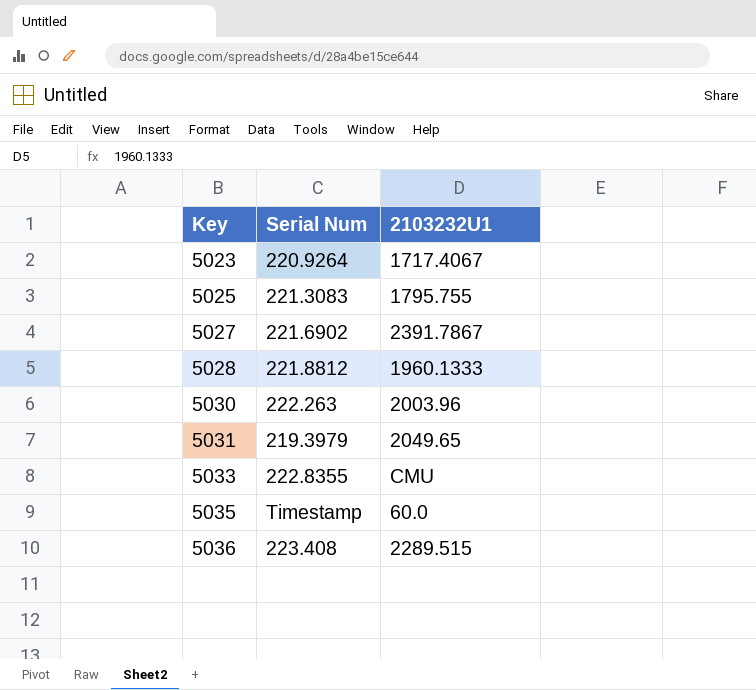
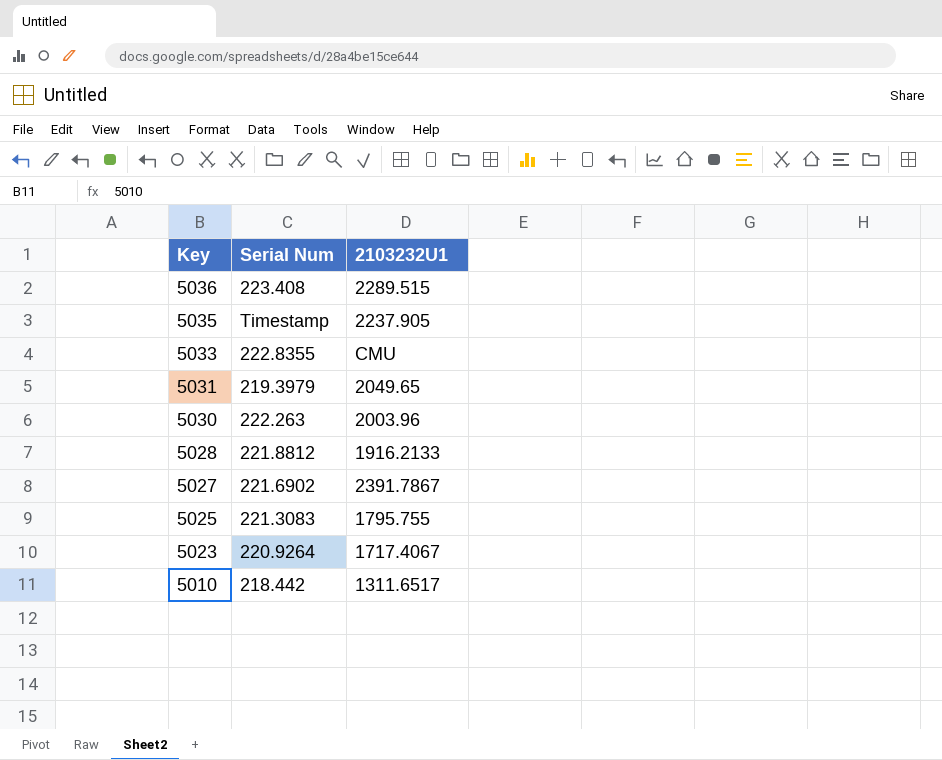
row order: Key ascending -> Key descending
5035 | 2103232U1: 60.0 -> 2237.905
5028 | 2103232U1: 1960.1333 -> 1916.2133
row 5010: none -> 218.442 | 1311.6517

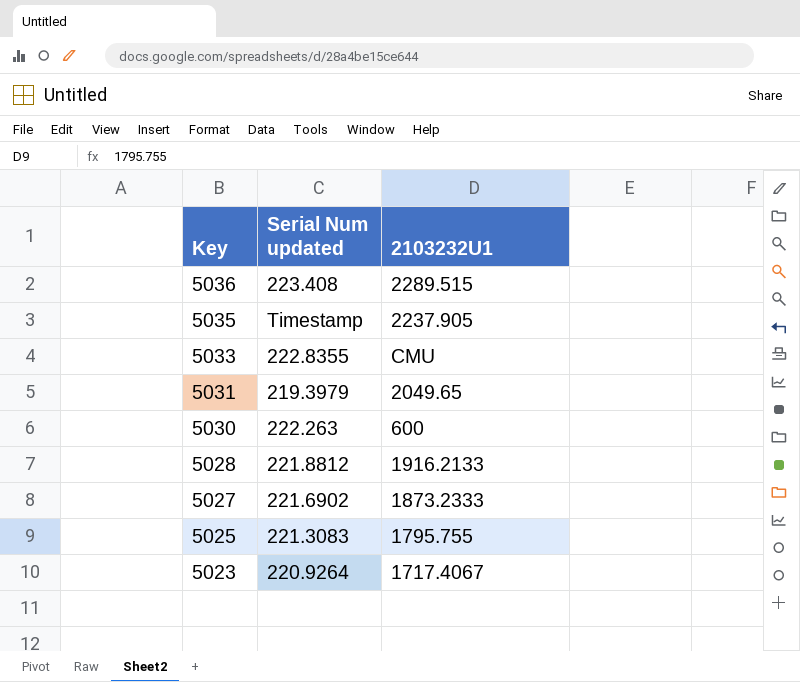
column name: Serial Num -> Serial Num updated
row 5010: 218.442 | 1311.6517 -> none
5030 | 2103232U1: 2003.96 -> 600
5027 | 2103232U1: 2391.7867 -> 1873.2333

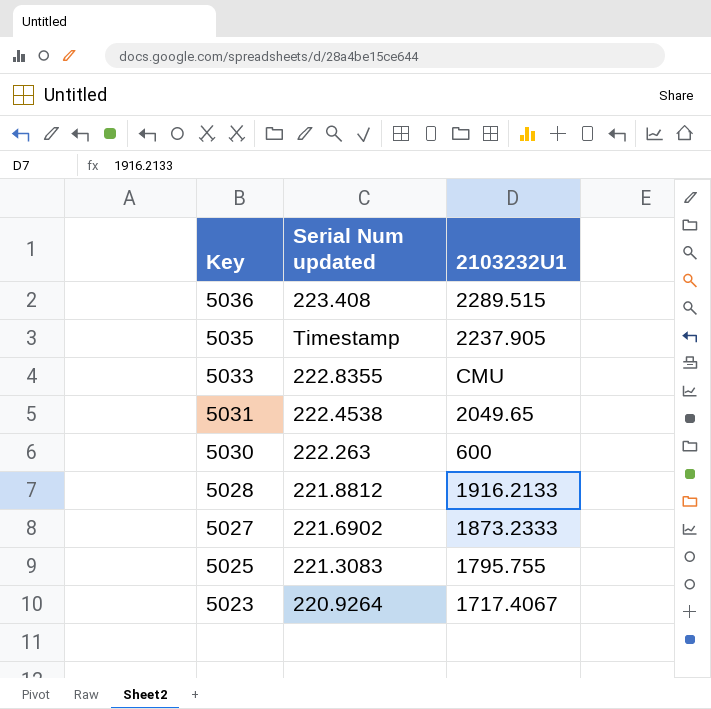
5031 | Serial Num updated: 219.3979 -> 222.4538

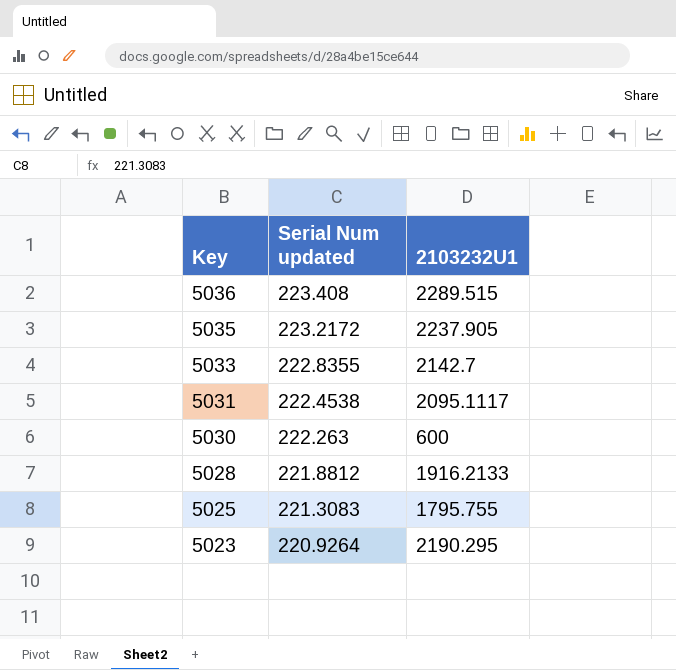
row 5027: 221.6902 | 1873.2333 -> none
5035 | Serial Num updated: Timestamp -> 223.2172
5033 | 2103232U1: CMU -> 2142.7
5031 | 2103232U1: 2049.65 -> 2095.1117
5023 | 2103232U1: 1717.4067 -> 2190.295

